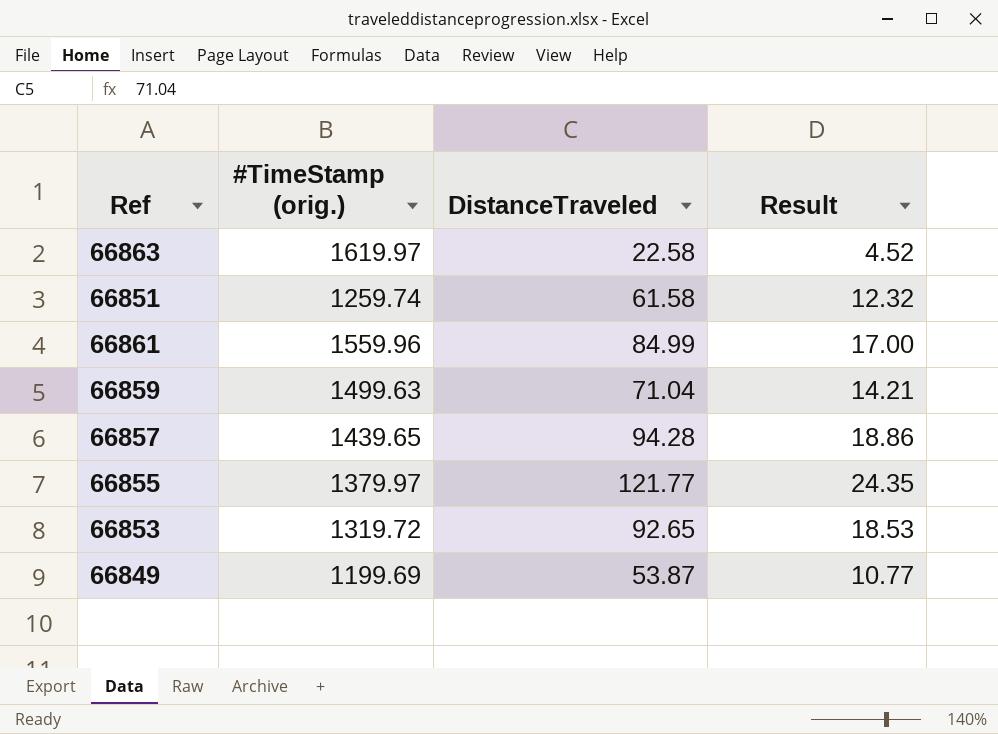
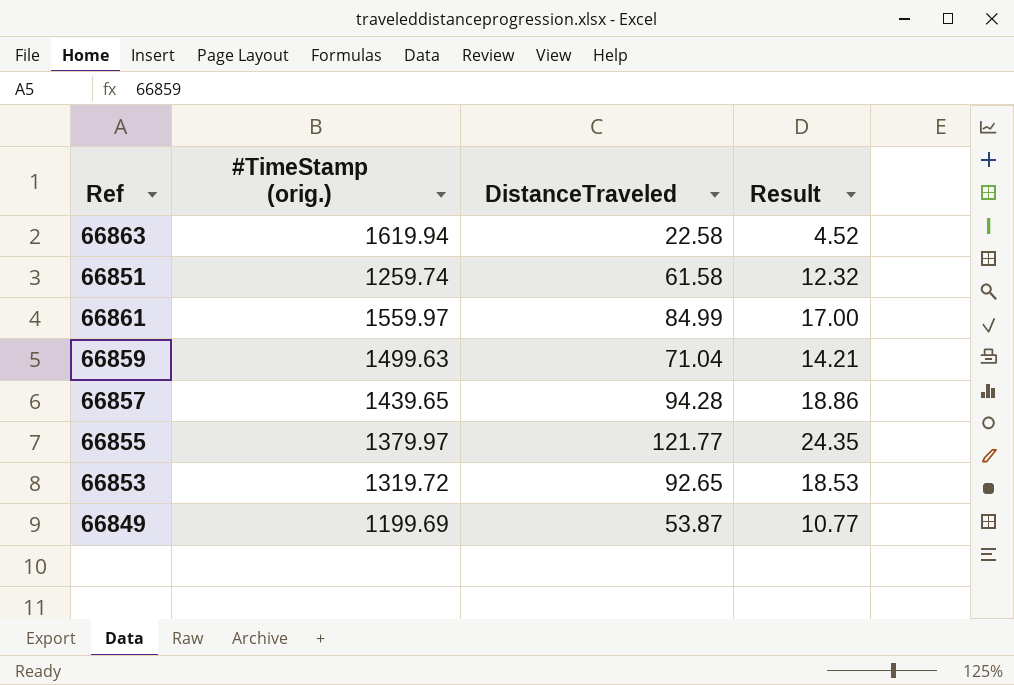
66863 | #TimeStamp (orig.): 1619.97 -> 1619.94
66861 | #TimeStamp (orig.): 1559.96 -> 1559.97

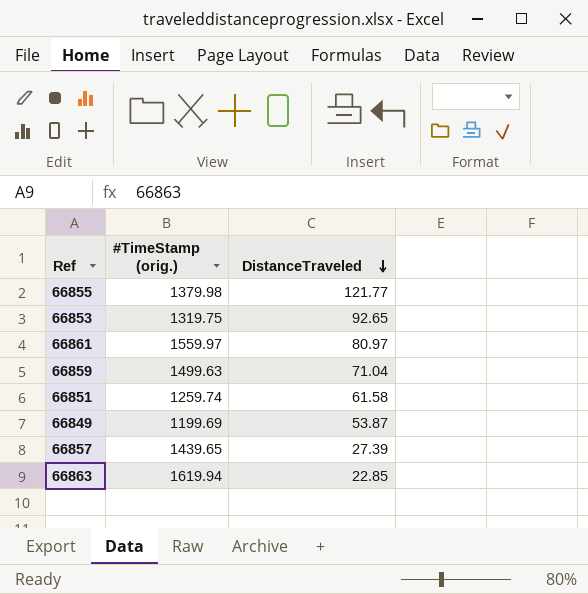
row order: none -> DistanceTraveled descending
column Result | formula: [DistanceTraveled] * 0.2 -> none
66855 | #TimeStamp (orig.): 1379.97 -> 1379.98
66853 | #TimeStamp (orig.): 1319.72 -> 1319.75
66861 | DistanceTraveled: 84.99 -> 80.97
66857 | DistanceTraveled: 94.28 -> 27.39
66863 | DistanceTraveled: 22.58 -> 22.85

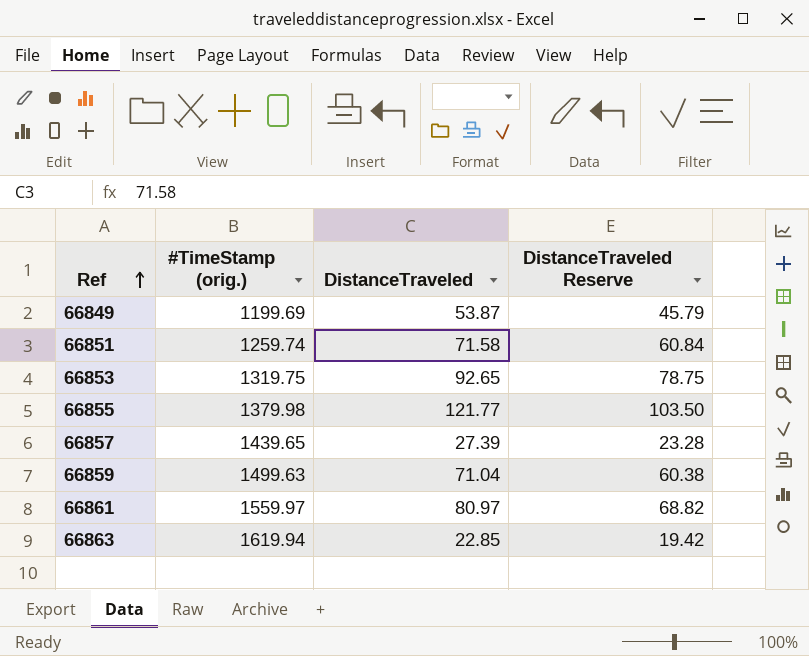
row order: DistanceTraveled descending -> Ref ascending
column DistanceTraveled Reserve | formula: none -> [DistanceTraveled] * 0.85
66851 | DistanceTraveled: 61.58 -> 71.58

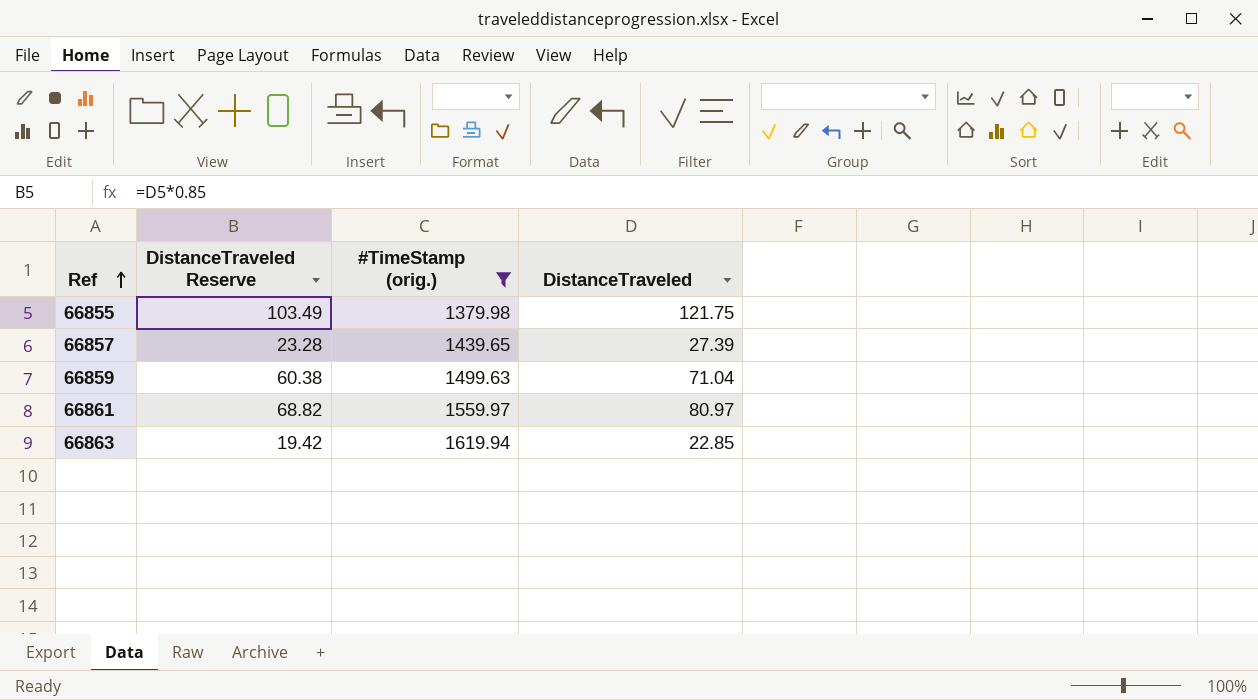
filter: none -> #TimeStamp (orig.) >= 1379.98
column DistanceTraveled Reserve | position: 4 -> 2
66855 | DistanceTraveled Reserve: 103.50 -> 103.49
66855 | DistanceTraveled: 121.77 -> 121.75

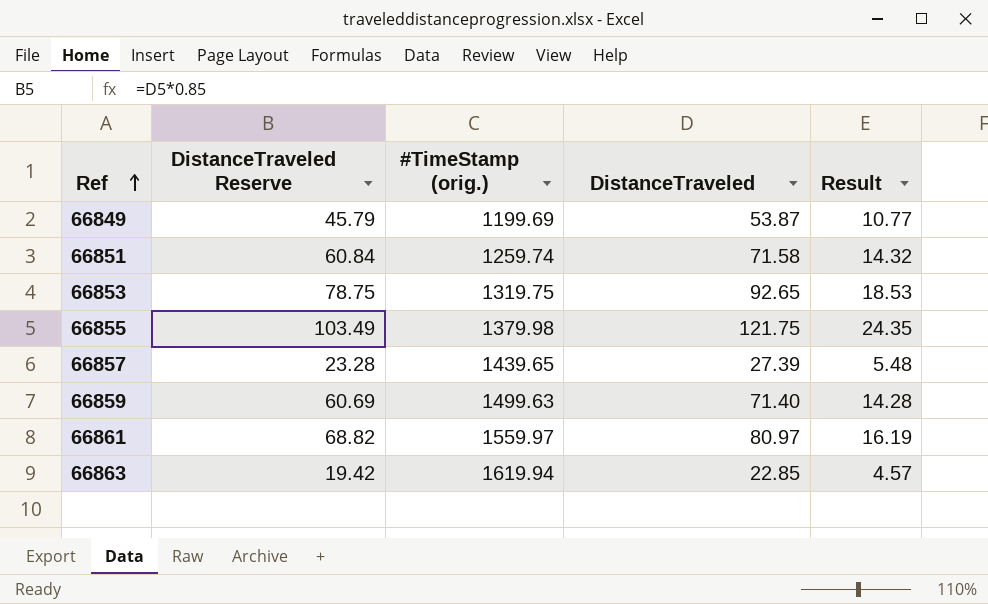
filter: #TimeStamp (orig.) >= 1379.98 -> none
column Result | formula: none -> [DistanceTraveled] * 0.2
66859 | DistanceTraveled Reserve: 60.38 -> 60.69
66859 | DistanceTraveled: 71.04 -> 71.40

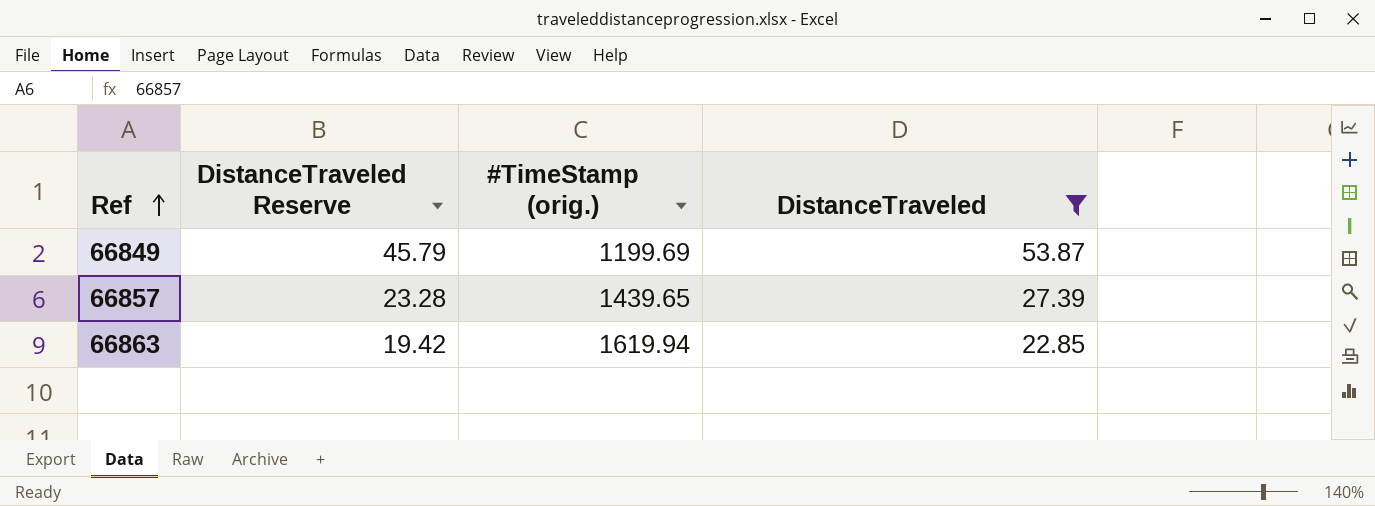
filter: none -> DistanceTraveled <= 53.87
column Result | formula: [DistanceTraveled] * 0.2 -> none

